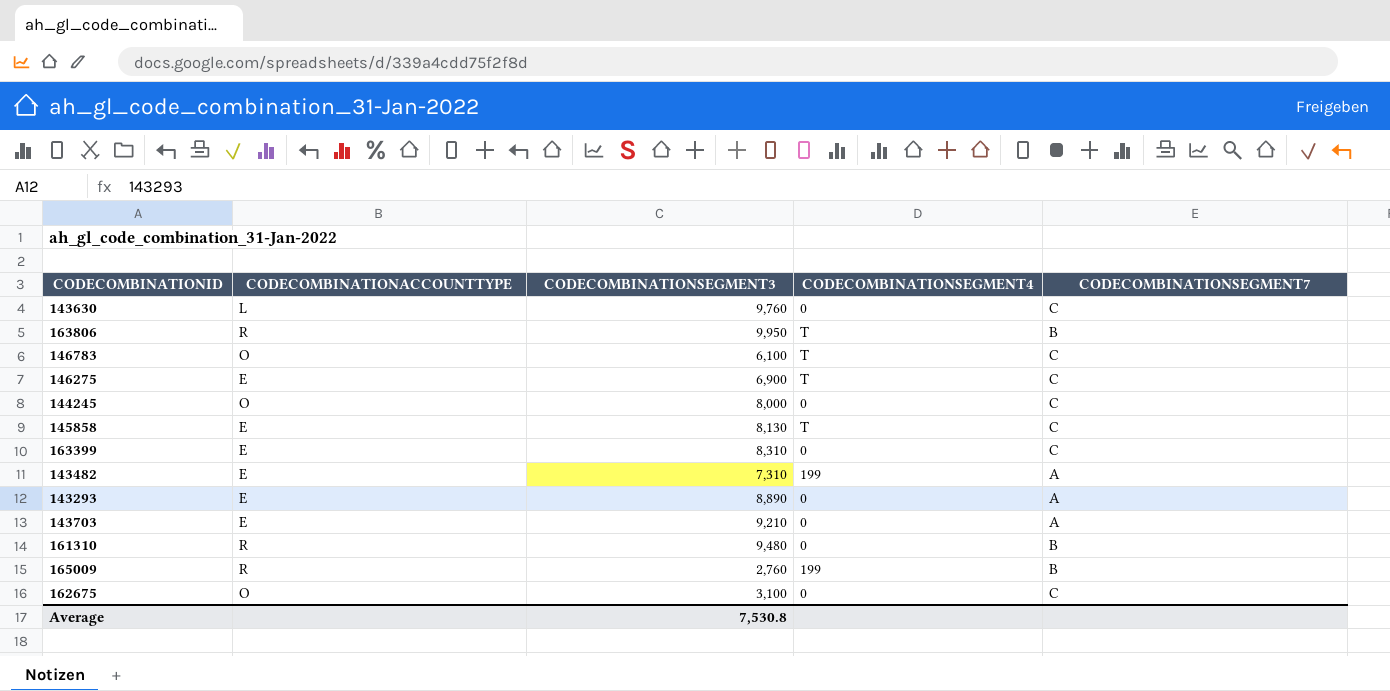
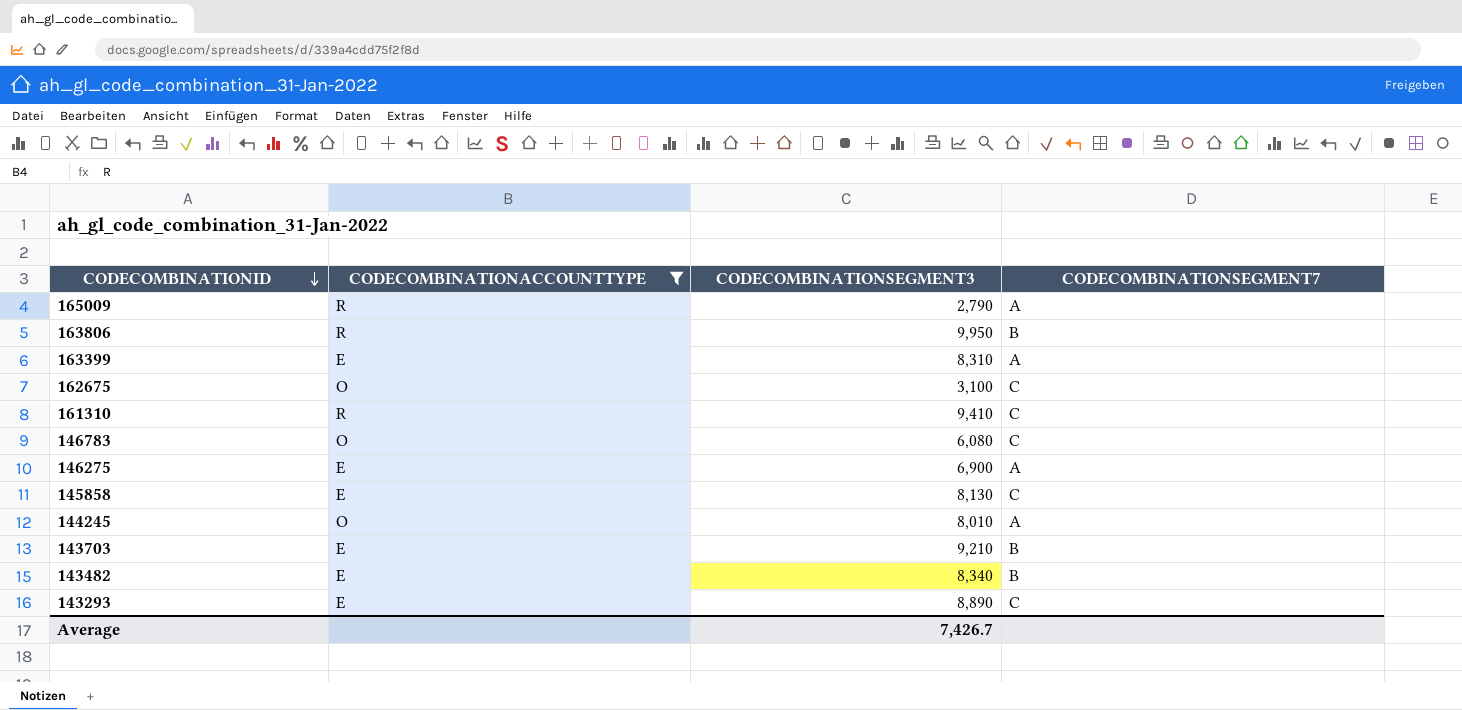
filter: none -> CODECOMBINATIONACCOUNTTYPE != L
row order: none -> CODECOMBINATIONID descending
column CODECOMBINATIONSEGMENT4 | position: 4 -> none
165009 | CODECOMBINATIONSEGMENT3: 2,760 -> 2,790
165009 | CODECOMBINATIONSEGMENT7: B -> A
163399 | CODECOMBINATIONSEGMENT7: C -> A
161310 | CODECOMBINATIONSEGMENT3: 9,480 -> 9,410
161310 | CODECOMBINATIONSEGMENT7: B -> C
146783 | CODECOMBINATIONSEGMENT3: 6,100 -> 6,080
146275 | CODECOMBINATIONSEGMENT7: C -> A
144245 | CODECOMBINATIONSEGMENT3: 8,000 -> 8,010
144245 | CODECOMBINATIONSEGMENT7: C -> A
143703 | CODECOMBINATIONSEGMENT7: A -> B
143482 | CODECOMBINATIONSEGMENT3: 7,310 -> 8,340
143482 | CODECOMBINATIONSEGMENT7: A -> B
143293 | CODECOMBINATIONSEGMENT7: A -> C
Average | CODECOMBINATIONSEGMENT3: 7,530.8 -> 7,426.7

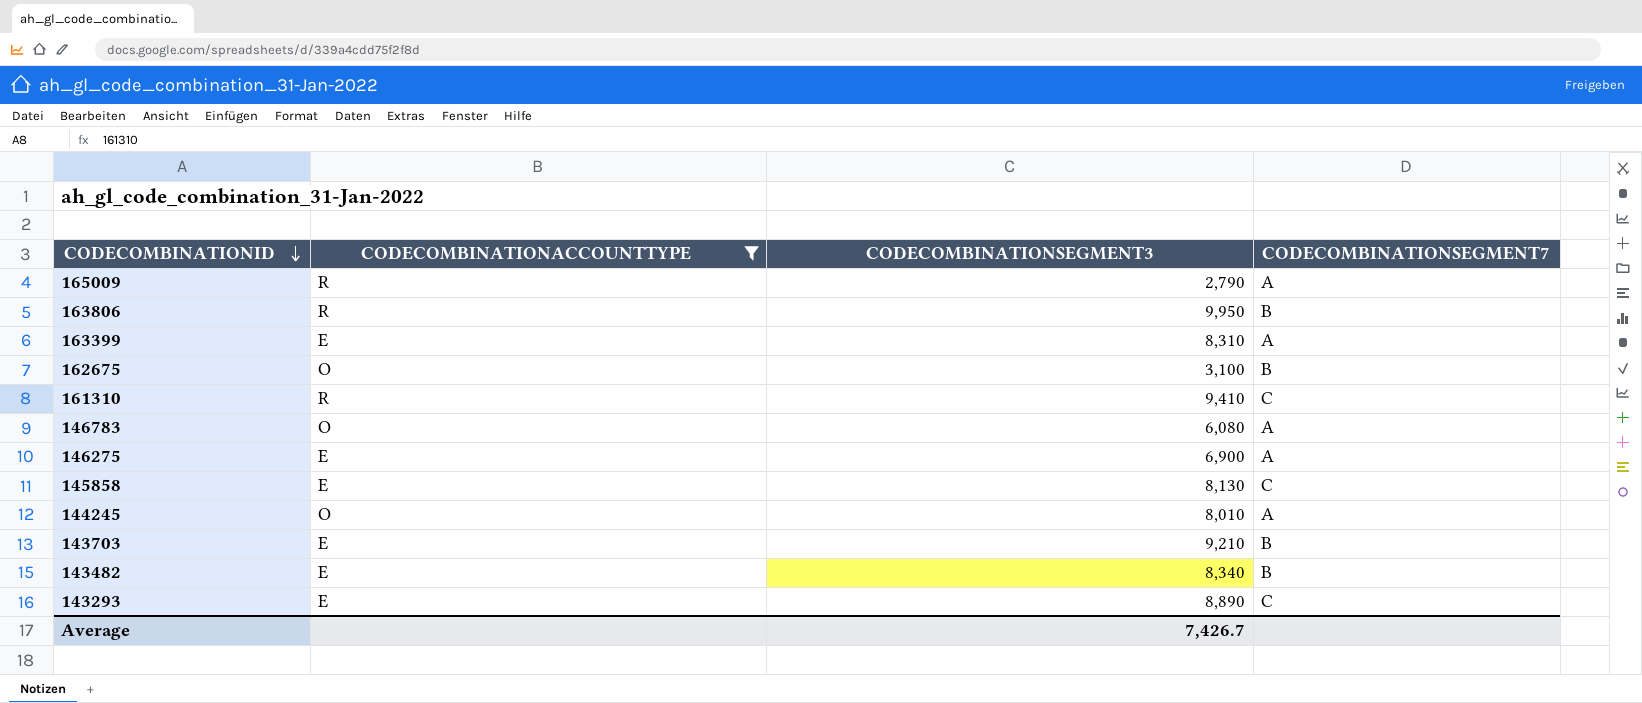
162675 | CODECOMBINATIONSEGMENT7: C -> B
146783 | CODECOMBINATIONSEGMENT7: C -> A

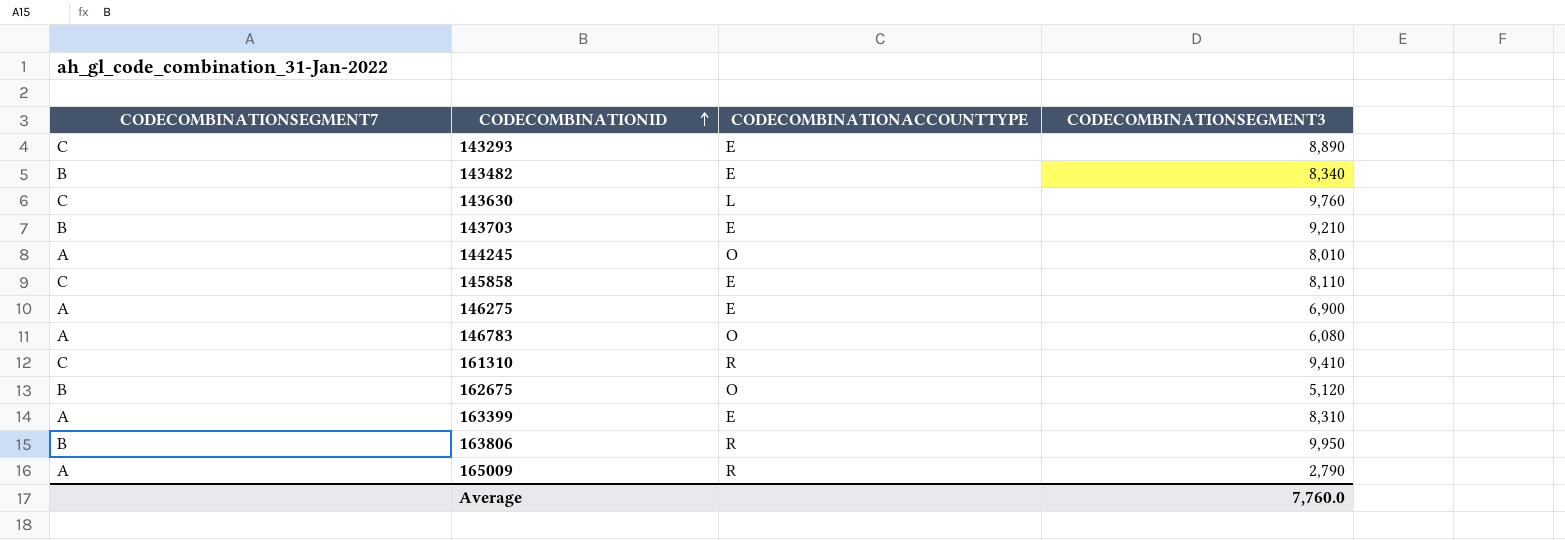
filter: CODECOMBINATIONACCOUNTTYPE != L -> none
row order: CODECOMBINATIONID descending -> CODECOMBINATIONID ascending
column CODECOMBINATIONSEGMENT7 | position: 4 -> 1
145858 | CODECOMBINATIONSEGMENT3: 8,130 -> 8,110
162675 | CODECOMBINATIONSEGMENT3: 3,100 -> 5,120
Average | CODECOMBINATIONSEGMENT3: 7,426.7 -> 7,760.0

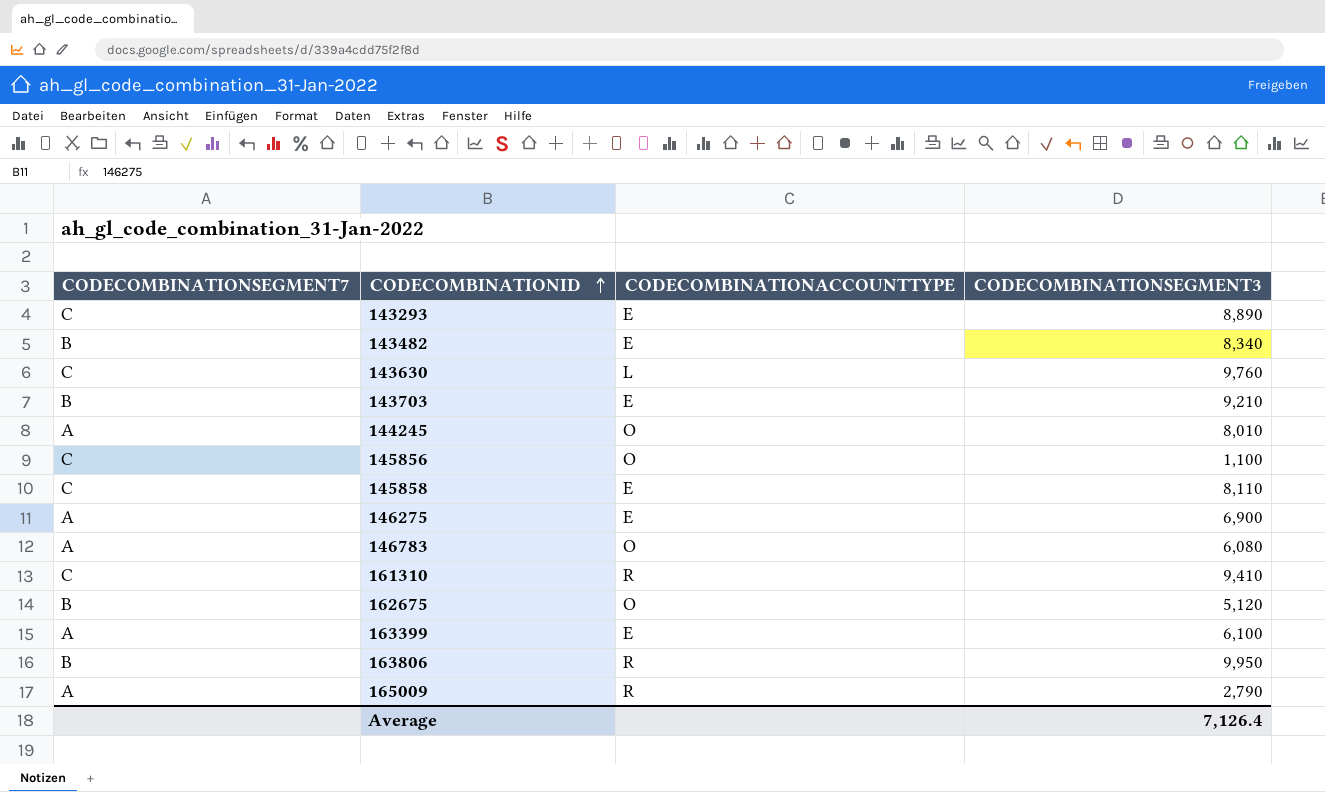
row 145856: none -> C | O | 1,100
163399 | CODECOMBINATIONSEGMENT3: 8,310 -> 6,100
Average | CODECOMBINATIONSEGMENT3: 7,760.0 -> 7,126.4

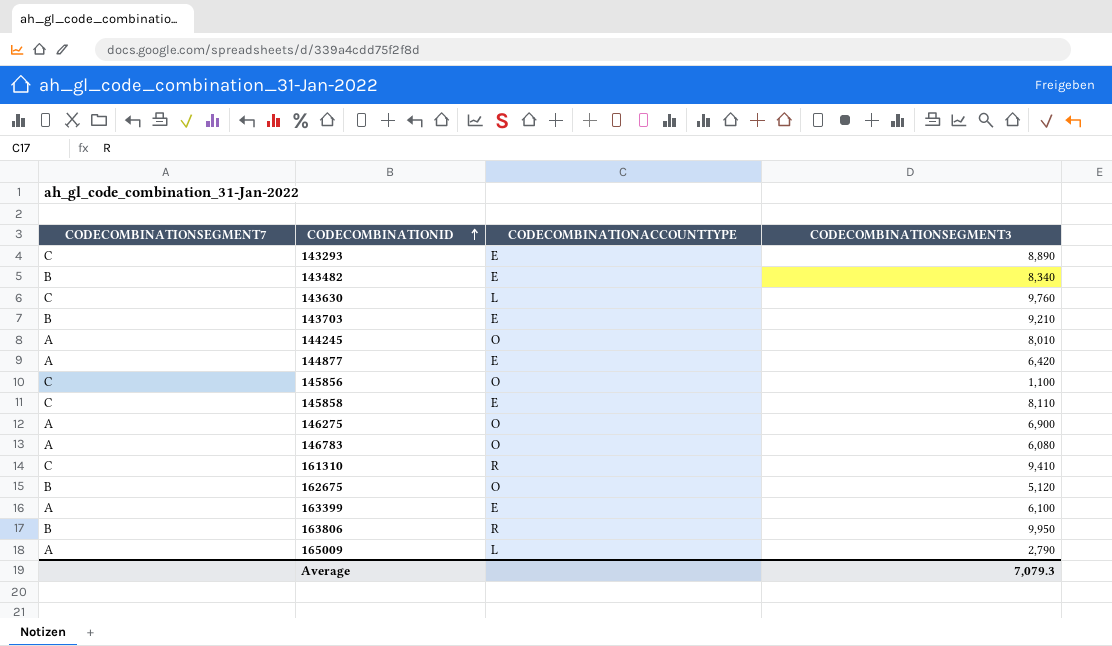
row 144877: none -> A | E | 6,420
146275 | CODECOMBINATIONACCOUNTTYPE: E -> O
165009 | CODECOMBINATIONACCOUNTTYPE: R -> L
Average | CODECOMBINATIONSEGMENT3: 7,126.4 -> 7,079.3

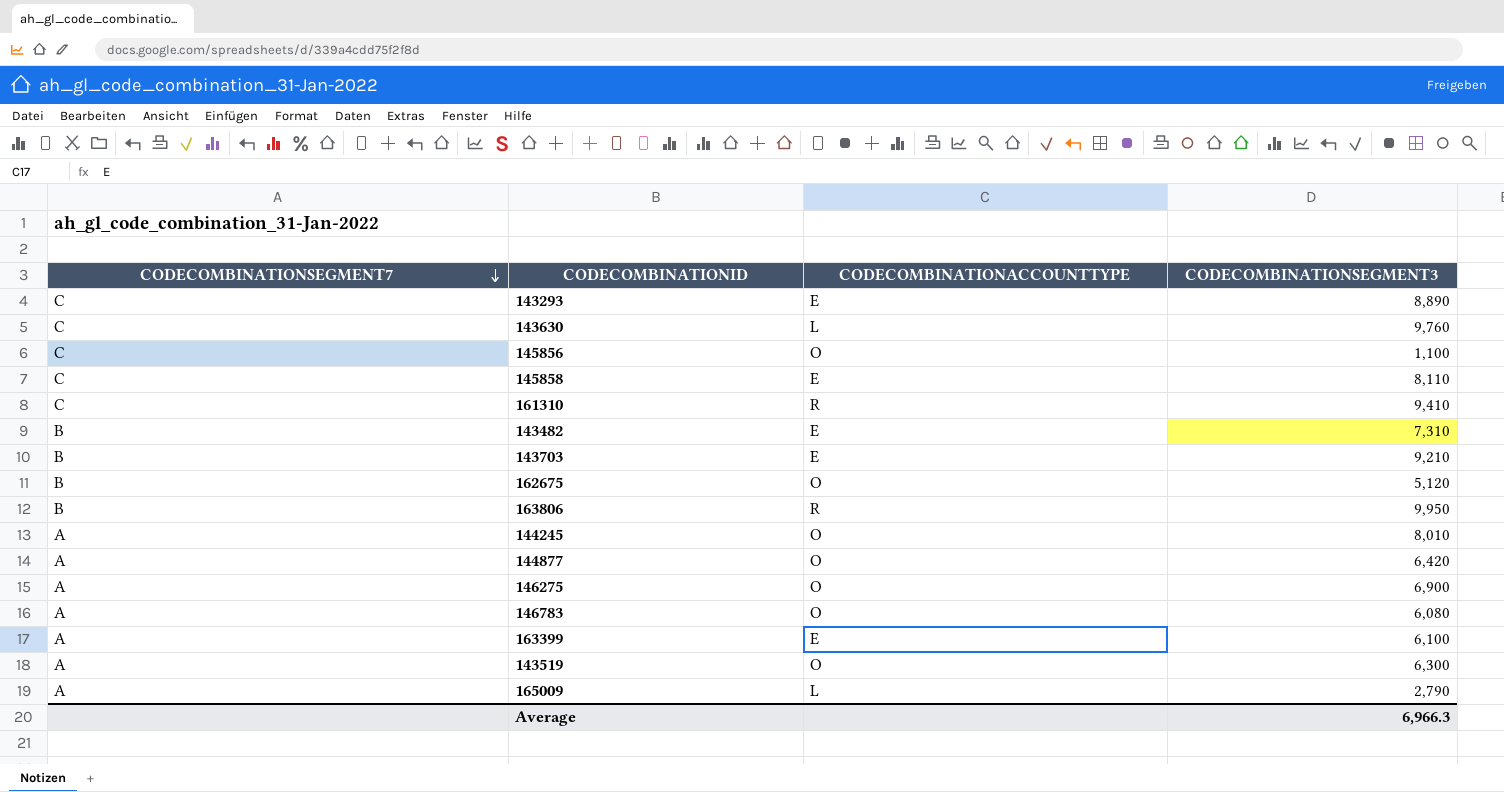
row order: CODECOMBINATIONID ascending -> CODECOMBINATIONSEGMENT7 descending
143482 | CODECOMBINATIONSEGMENT3: 8,340 -> 7,310
144877 | CODECOMBINATIONACCOUNTTYPE: E -> O
row 143519: none -> A | O | 6,300
Average | CODECOMBINATIONSEGMENT3: 7,079.3 -> 6,966.3

